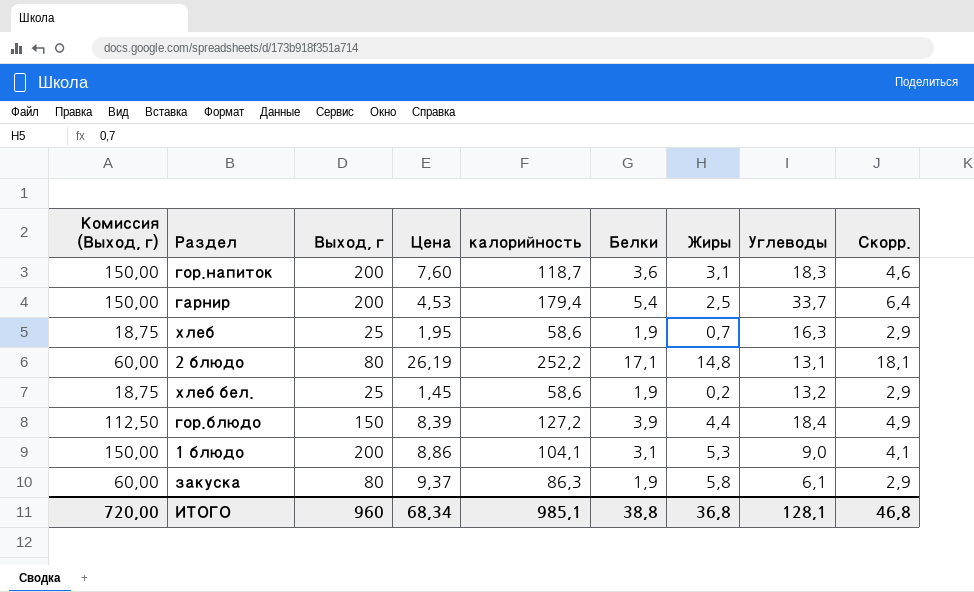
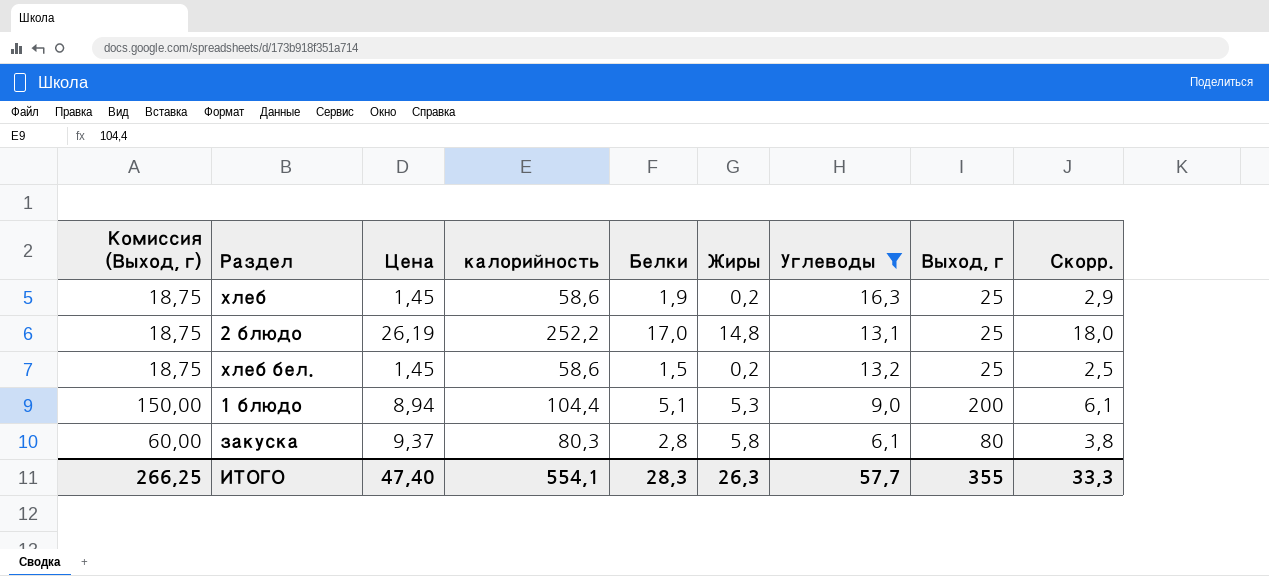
filter: none -> Углеводы <= 16,3
column Выход, г | position: 3 -> 8
хлеб | Цена: 1,95 -> 1,45
хлеб | Жиры: 0,7 -> 0,2
2 блюдо | Комиссия (Выход, г): 60,00 -> 18,75
2 блюдо | Белки: 17,1 -> 17,0
2 блюдо | Выход, г: 80 -> 25
2 блюдо | Скорр.: 18,1 -> 18,0
хлеб бел. | Белки: 1,9 -> 1,5
хлеб бел. | Скорр.: 2,9 -> 2,5
1 блюдо | Цена: 8,86 -> 8,94
1 блюдо | калорийность: 104,1 -> 104,4
1 блюдо | Белки: 3,1 -> 5,1
1 блюдо | Скорр.: 4,1 -> 6,1
закуска | калорийность: 86,3 -> 80,3
закуска | Белки: 1,9 -> 2,8
закуска | Скорр.: 2,9 -> 3,8
ИТОГО | Комиссия (Выход, г): 720,00 -> 266,25
ИТОГО | Цена: 68,34 -> 47,40
ИТОГО | калорийность: 985,1 -> 554,1
ИТОГО | Белки: 38,8 -> 28,3
ИТОГО | Жиры: 36,8 -> 26,3
ИТОГО | Углеводы: 128,1 -> 57,7
ИТОГО | Выход, г: 960 -> 355
ИТОГО | Скорр.: 46,8 -> 33,3

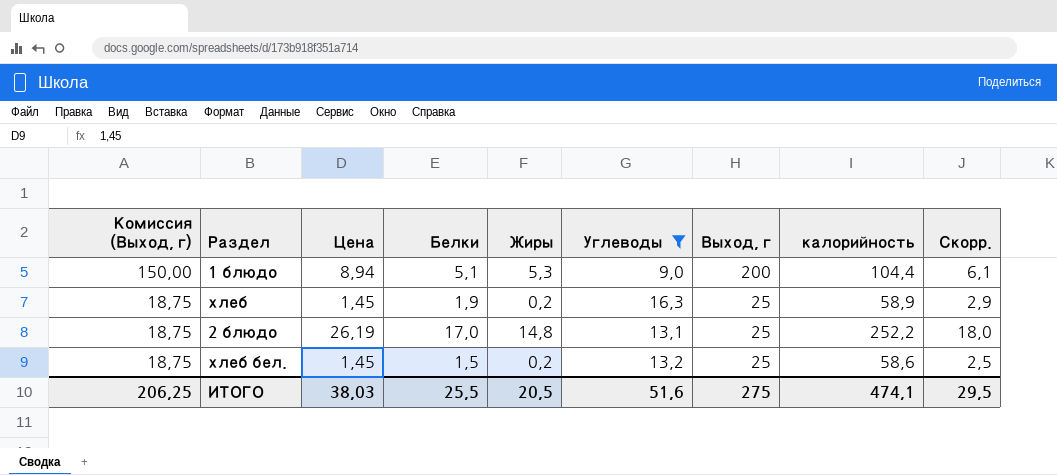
row order: none -> Комиссия (Выход, г) descending
column калорийность | position: 4 -> 8
row закуска: 60,00 | 9,37 | 80,3 | 2,8 | 5,8 | 6,1 | 80 | 3,8 -> none
хлеб | калорийность: 58,6 -> 58,9
ИТОГО | Комиссия (Выход, г): 266,25 -> 206,25
ИТОГО | Цена: 47,40 -> 38,03
ИТОГО | Белки: 28,3 -> 25,5
ИТОГО | Жиры: 26,3 -> 20,5
ИТОГО | Углеводы: 57,7 -> 51,6
ИТОГО | Выход, г: 355 -> 275
ИТОГО | калорийность: 554,1 -> 474,1
ИТОГО | Скорр.: 33,3 -> 29,5

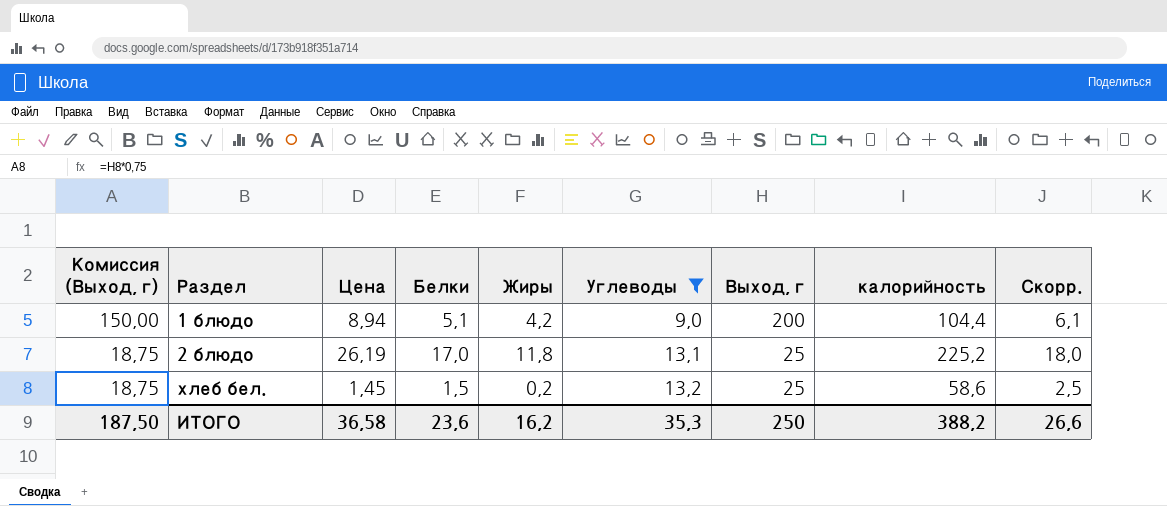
row хлеб: 18,75 | 1,45 | 1,9 | 0,2 | 16,3 | 25 | 58,9 | 2,9 -> none
1 блюдо | Жиры: 5,3 -> 4,2
2 блюдо | Жиры: 14,8 -> 11,8
2 блюдо | калорийность: 252,2 -> 225,2
ИТОГО | Комиссия (Выход, г): 206,25 -> 187,50
ИТОГО | Цена: 38,03 -> 36,58
ИТОГО | Белки: 25,5 -> 23,6
ИТОГО | Жиры: 20,5 -> 16,2
ИТОГО | Углеводы: 51,6 -> 35,3
ИТОГО | Выход, г: 275 -> 250
ИТОГО | калорийность: 474,1 -> 388,2
ИТОГО | Скорр.: 29,5 -> 26,6

